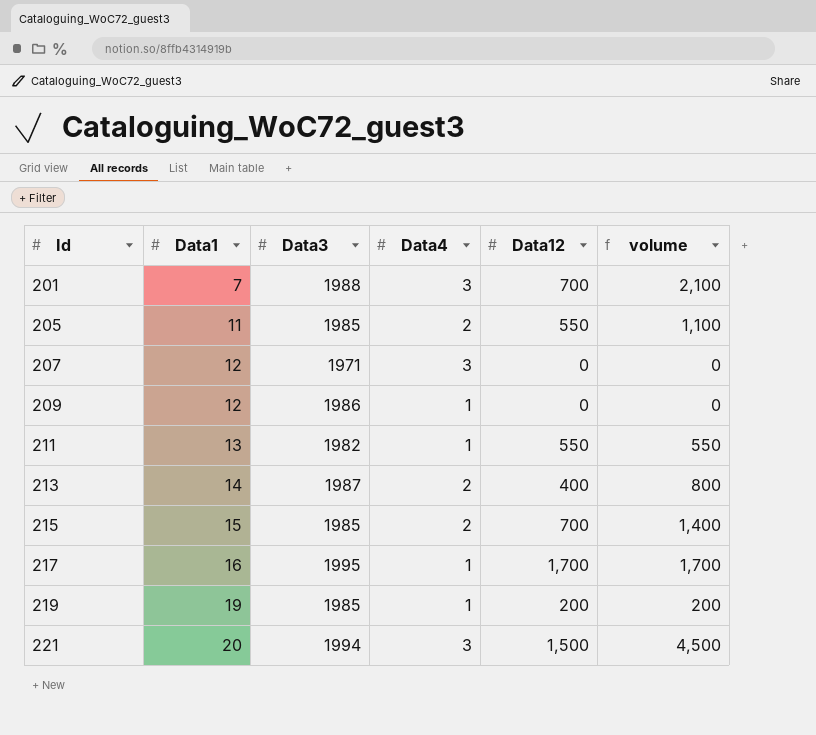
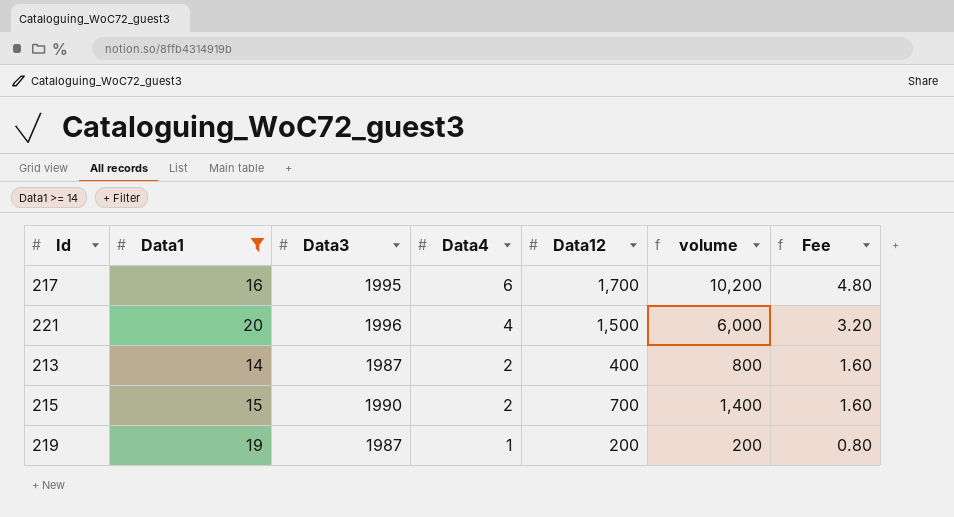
filter: none -> Data1 >= 14
row order: Id ascending -> Data4 descending
column Fee | formula: none -> [Data4] * 0.8
217 | Data4: 1 -> 6
217 | volume: 1,700 -> 10,200
221 | Data3: 1994 -> 1996
221 | Data4: 3 -> 4
221 | volume: 4,500 -> 6,000
215 | Data3: 1985 -> 1990
219 | Data3: 1985 -> 1987

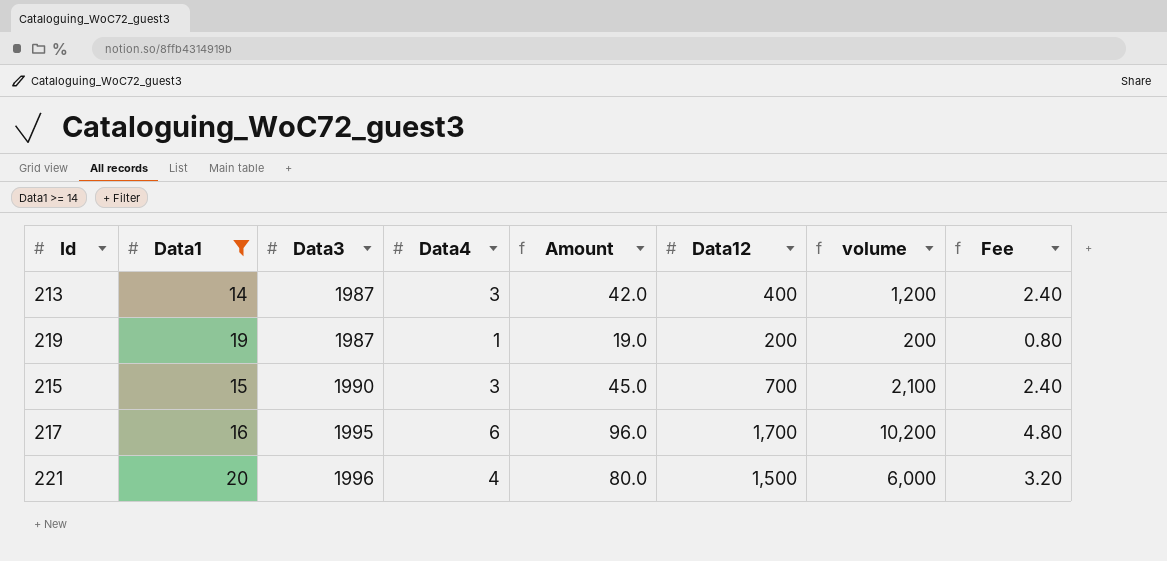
row order: Data4 descending -> Data3 ascending
column Amount | formula: none -> [Data1] * [Data4]
213 | Data4: 2 -> 3
213 | volume: 800 -> 1,200
213 | Fee: 1.60 -> 2.40
215 | Data4: 2 -> 3
215 | volume: 1,400 -> 2,100
215 | Fee: 1.60 -> 2.40

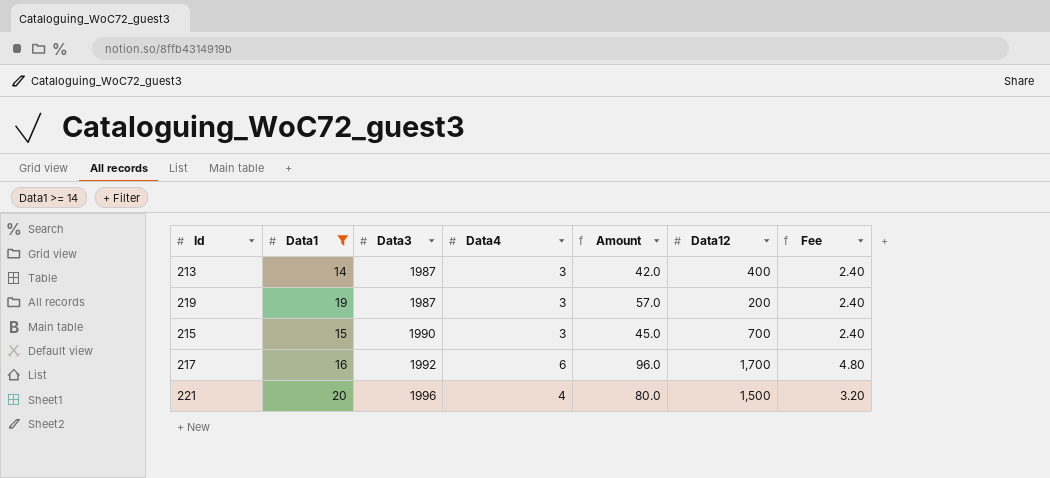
column volume | formula: [Data4] * [Data12] -> none
219 | Data4: 1 -> 3
219 | Amount: 19.0 -> 57.0
219 | Fee: 0.80 -> 2.40
217 | Data3: 1995 -> 1992

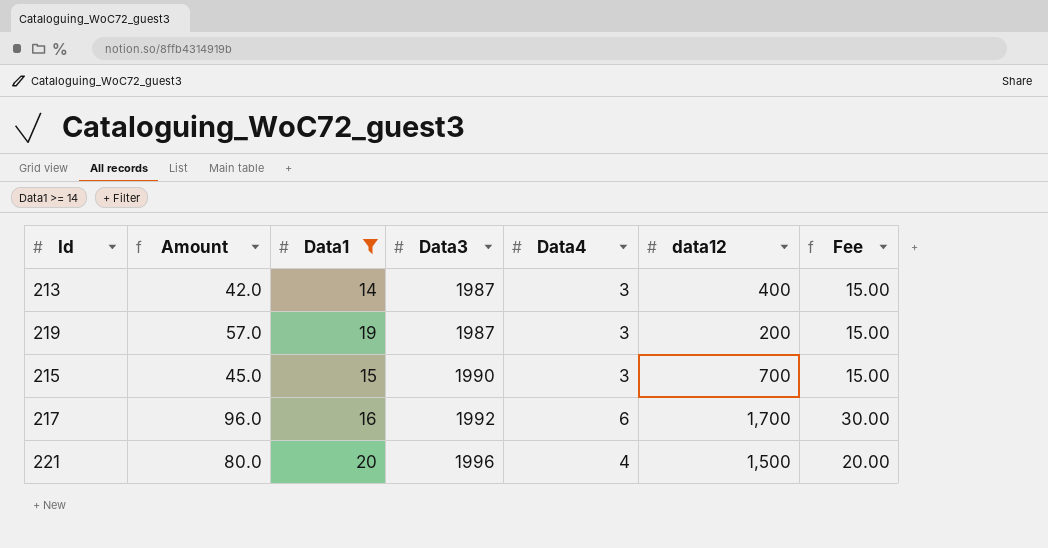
column Amount | position: 5 -> 2
column name: Data12 -> data12
column Fee | formula: [Data4] * 0.8 -> [Data4] * 5

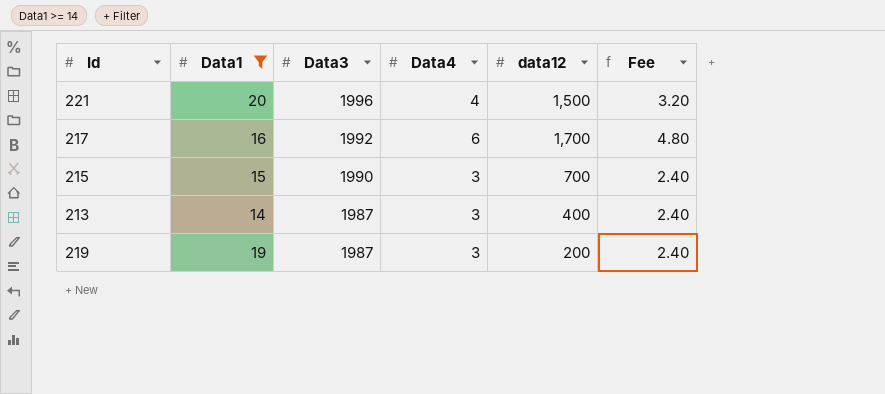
row order: Data3 ascending -> Data3 descending
column Amount | formula: [Data1] * [Data4] -> none
column Fee | formula: [Data4] * 5 -> [Data4] * 0.8

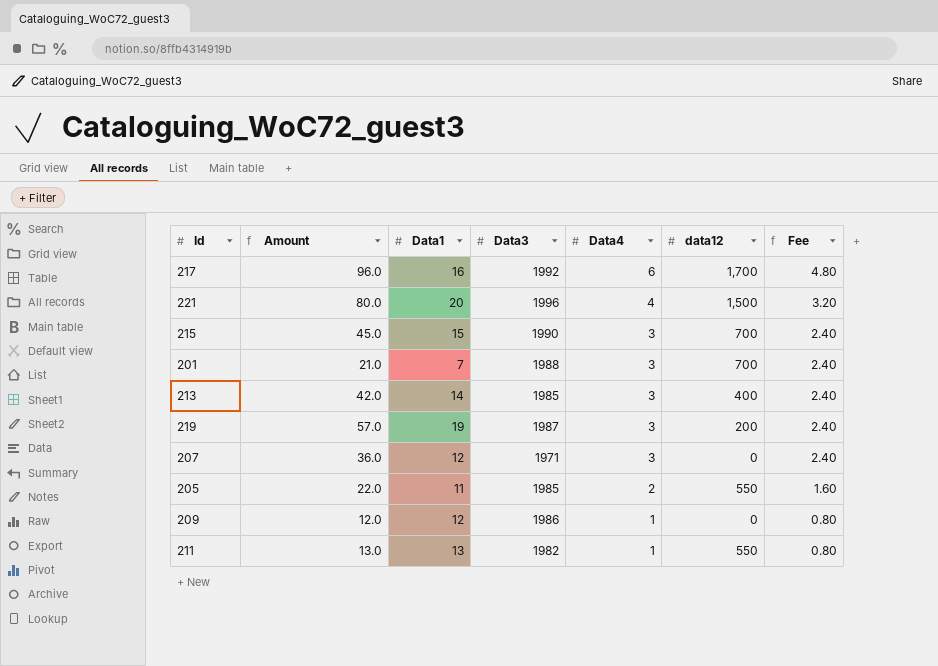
filter: Data1 >= 14 -> none
row order: Data3 descending -> Data4 descending
column Amount | formula: none -> [Data1] * [Data4]
213 | Data3: 1987 -> 1985

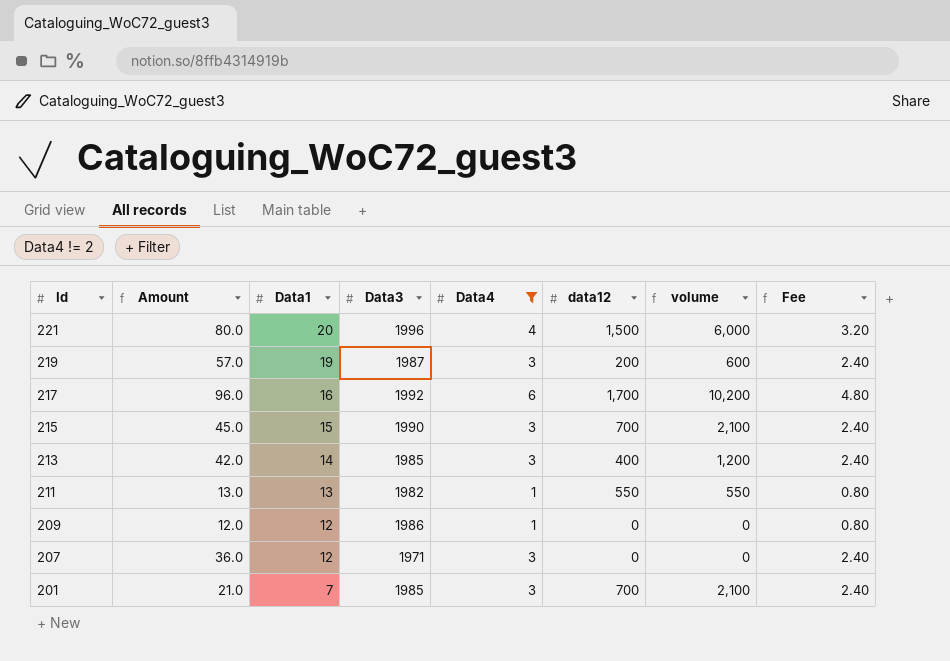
filter: none -> Data4 != 2
row order: Data4 descending -> Id descending
column volume | formula: none -> [Data4] * [data12]
201 | Data3: 1988 -> 1985

